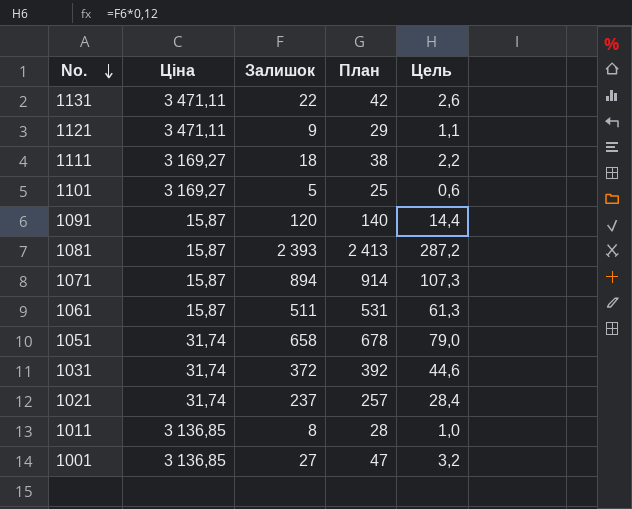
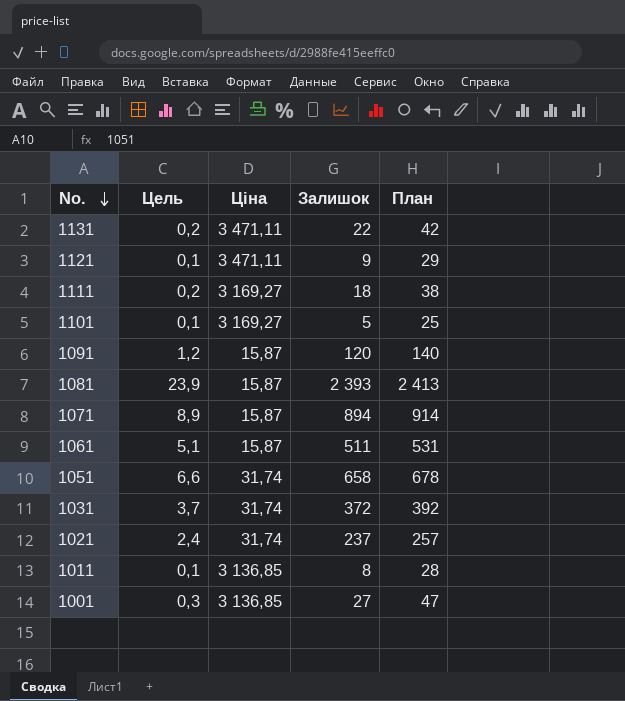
column Цель | formula: [Залишок] * 0,12 -> [Залишок] * 0,01
column Цель | position: 5 -> 2

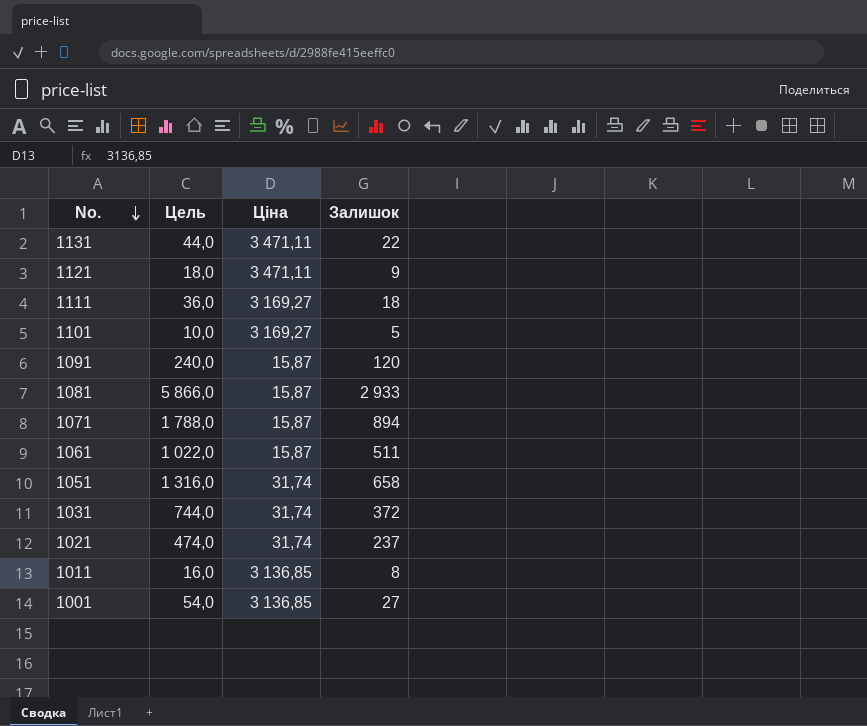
column План | formula: [Залишок] + 20 -> none
column Цель | formula: [Залишок] * 0,01 -> [Залишок] * 2
1081 | Залишок: 2 393 -> 2 933

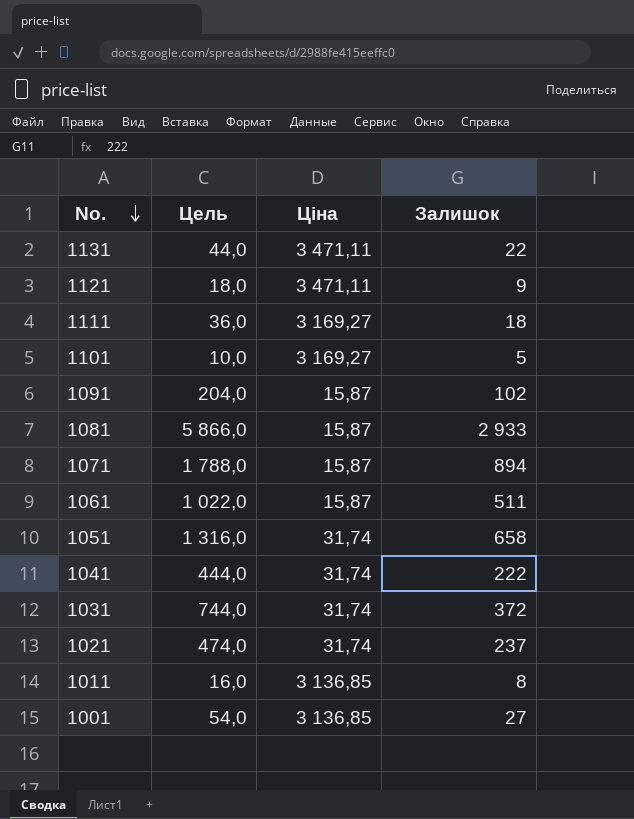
1091 | Цель: 240,0 -> 204,0
1091 | Залишок: 120 -> 102
row 1041: none -> 444,0 | 31,74 | 222

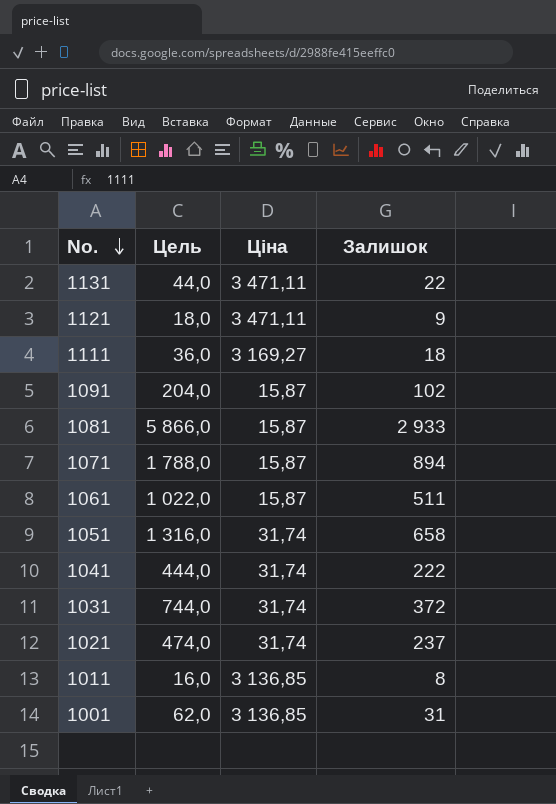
row 1101: 10,0 | 3 169,27 | 5 -> none
1001 | Цель: 54,0 -> 62,0
1001 | Залишок: 27 -> 31

